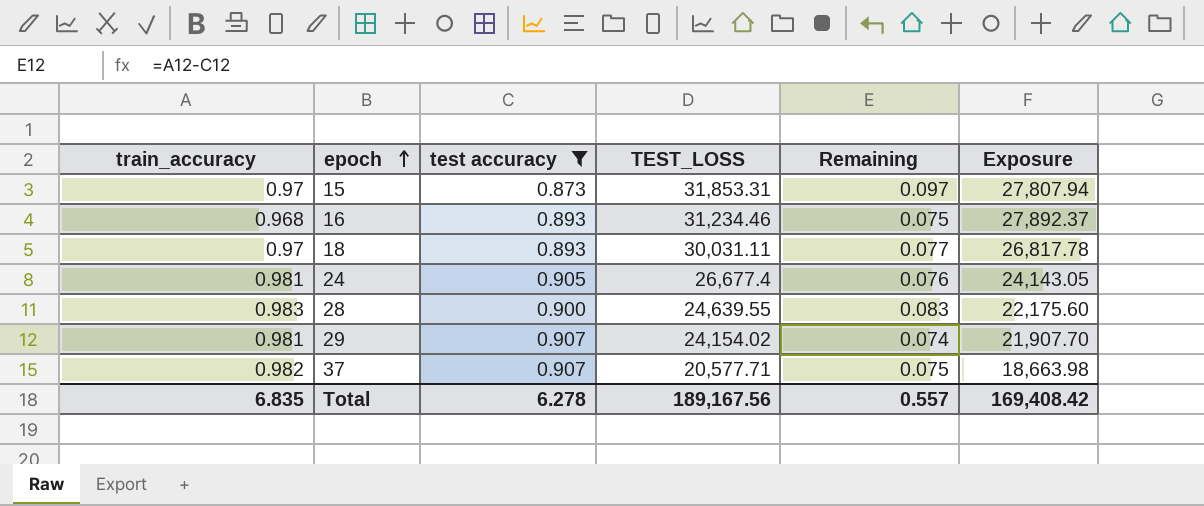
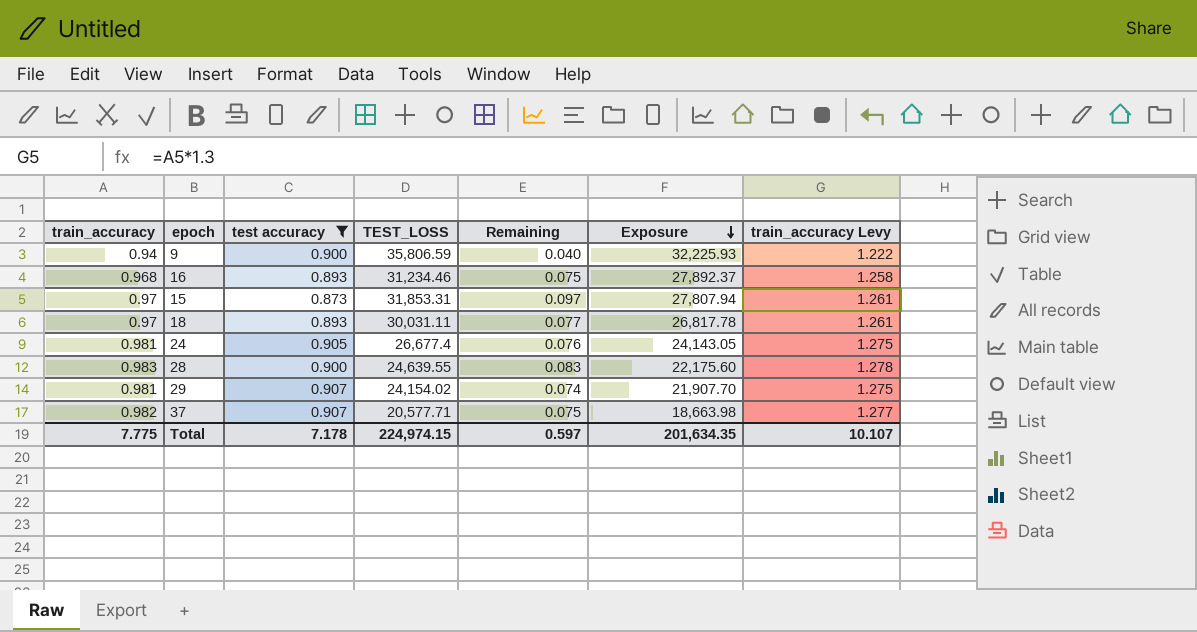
row order: epoch ascending -> Exposure descending
column train_accuracy Levy | formula: none -> [train_accuracy] * 1.3
row 9: none -> 0.94 | 0.900 | 35,806.59 | 0.040 | 32,225.93 | 1.222
Total | train_accuracy: 6.835 -> 7.775
Total | test accuracy: 6.278 -> 7.178
Total | TEST_LOSS: 189,167.56 -> 224,974.15
Total | Remaining: 0.557 -> 0.597
Total | Exposure: 169,408.42 -> 201,634.35

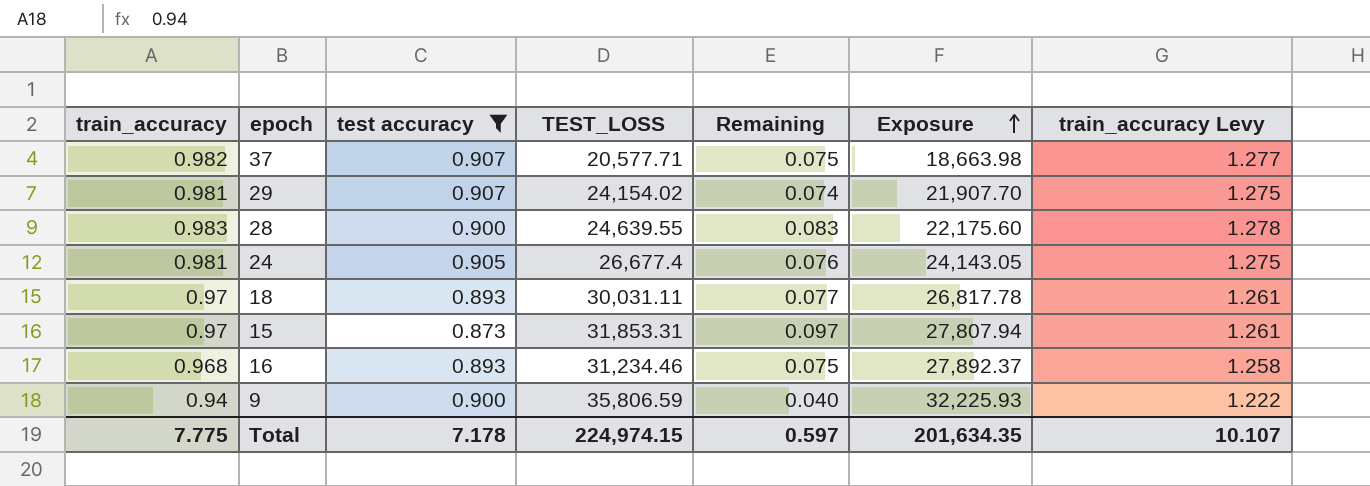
row order: Exposure descending -> Exposure ascending

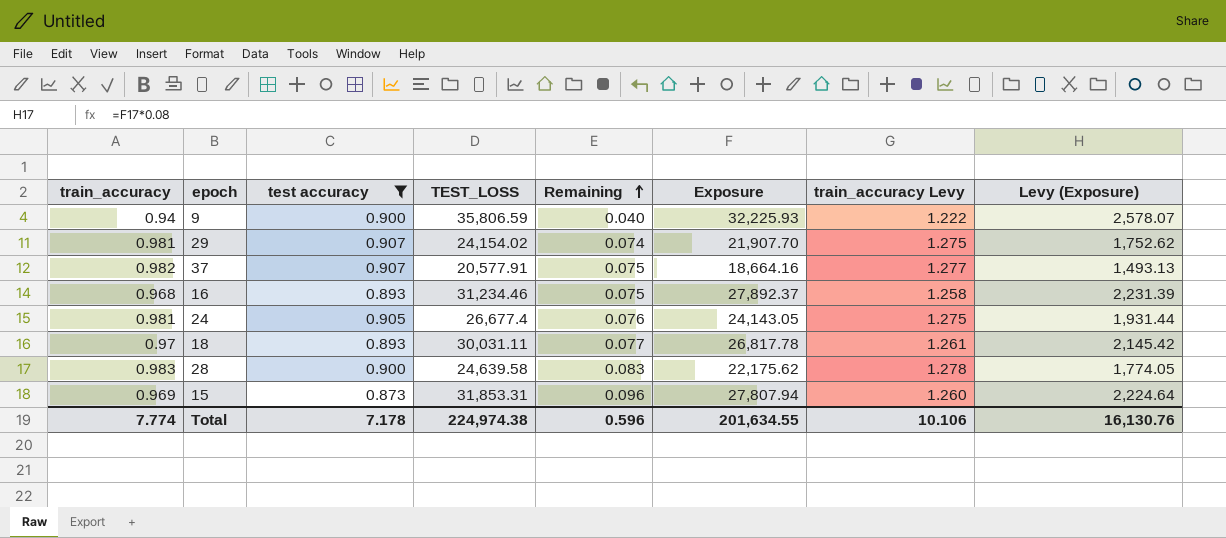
row order: Exposure ascending -> Remaining ascending
column Levy (Exposure) | formula: none -> [Exposure] * 0.08
37 | TEST_LOSS: 20,577.71 -> 20,577.91
37 | Exposure: 18,663.98 -> 18,664.16
28 | TEST_LOSS: 24,639.55 -> 24,639.58
28 | Exposure: 22,175.60 -> 22,175.62
15 | train_accuracy: 0.97 -> 0.969
15 | Remaining: 0.097 -> 0.096
15 | train_accuracy Levy: 1.261 -> 1.260
Total | train_accuracy: 7.775 -> 7.774
Total | TEST_LOSS: 224,974.15 -> 224,974.38
Total | Remaining: 0.597 -> 0.596
Total | Exposure: 201,634.35 -> 201,634.55
Total | train_accuracy Levy: 10.107 -> 10.106

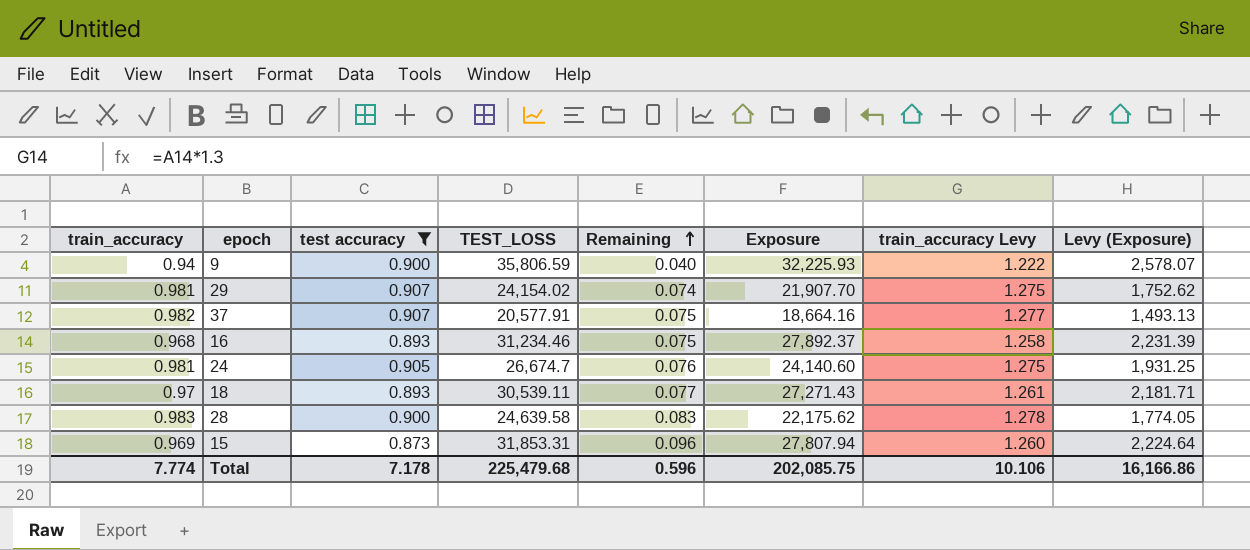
24 | TEST_LOSS: 26,677.4 -> 26,674.7
24 | Exposure: 24,143.05 -> 24,140.60
24 | Levy (Exposure): 1,931.44 -> 1,931.25
18 | TEST_LOSS: 30,031.11 -> 30,539.11
18 | Exposure: 26,817.78 -> 27,271.43
18 | Levy (Exposure): 2,145.42 -> 2,181.71
Total | TEST_LOSS: 224,974.38 -> 225,479.68
Total | Exposure: 201,634.55 -> 202,085.75
Total | Levy (Exposure): 16,130.76 -> 16,166.86

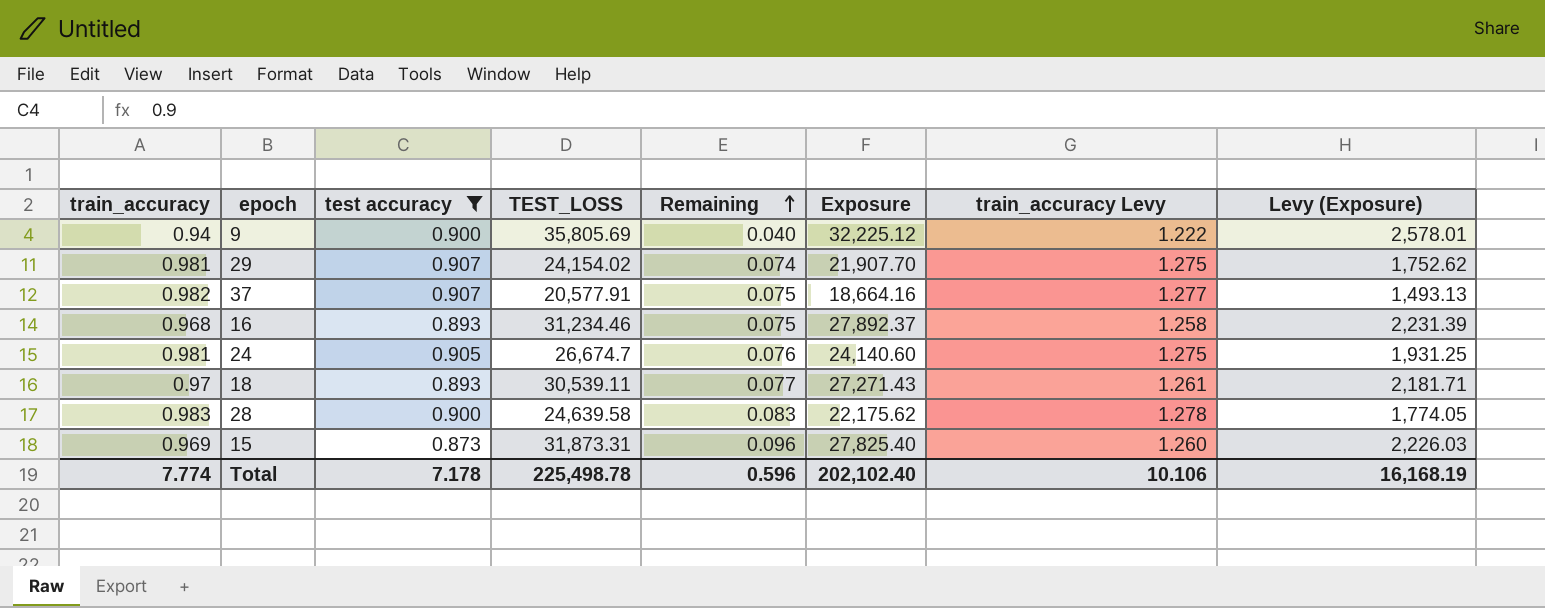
9 | TEST_LOSS: 35,806.59 -> 35,805.69
9 | Exposure: 32,225.93 -> 32,225.12
9 | Levy (Exposure): 2,578.07 -> 2,578.01
15 | TEST_LOSS: 31,853.31 -> 31,873.31
15 | Exposure: 27,807.94 -> 27,825.40
15 | Levy (Exposure): 2,224.64 -> 2,226.03
Total | TEST_LOSS: 225,479.68 -> 225,498.78
Total | Exposure: 202,085.75 -> 202,102.40
Total | Levy (Exposure): 16,166.86 -> 16,168.19

